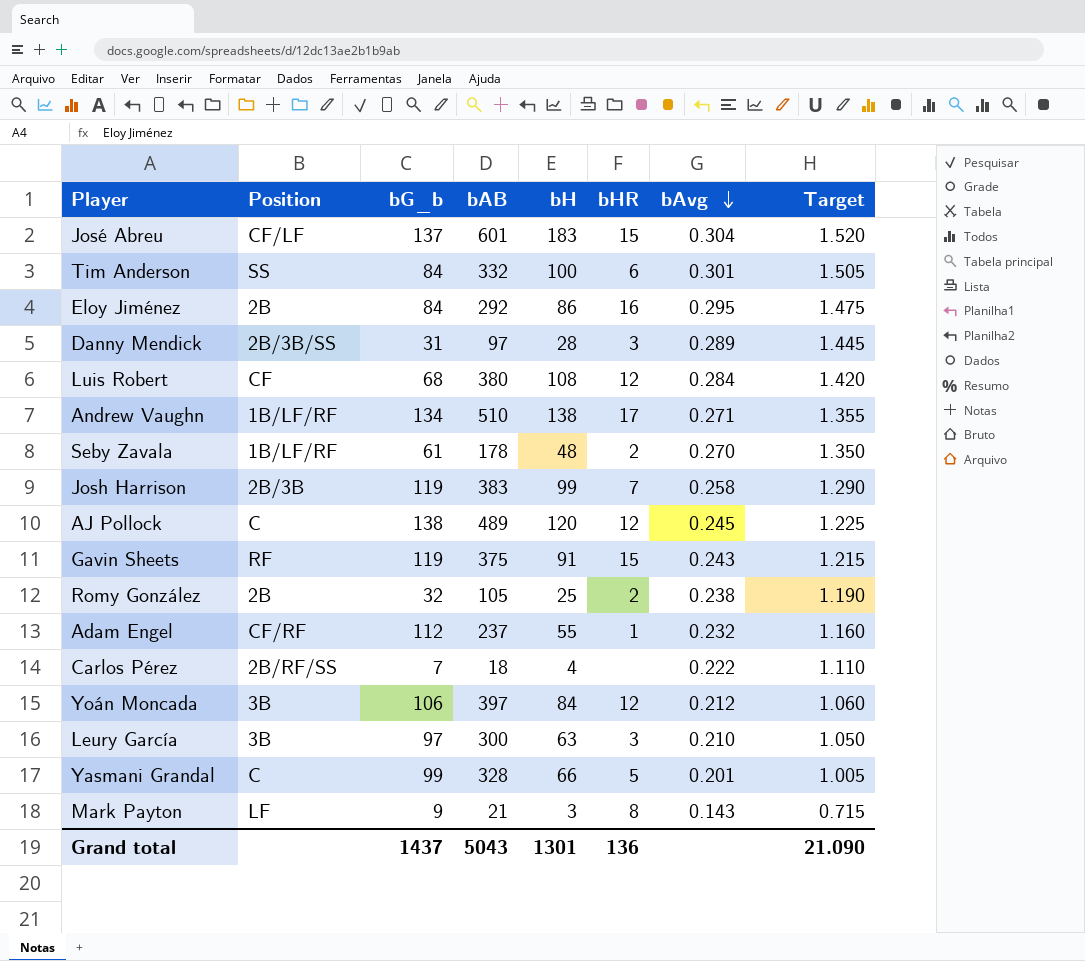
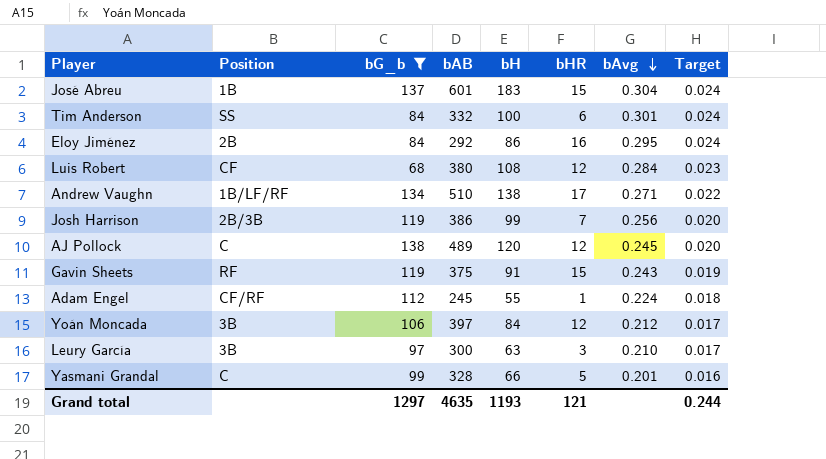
filter: none -> bG_b >= 68
column Target | formula: [bAvg] * 5 -> [bAvg] * 0.08
José Abreu | Position: CF/LF -> 1B
Josh Harrison | bAB: 383 -> 386
Josh Harrison | bAvg: 0.258 -> 0.256
Adam Engel | bAB: 237 -> 245
Adam Engel | bAvg: 0.232 -> 0.224
Grand total | bG_b: 1437 -> 1297
Grand total | bAB: 5043 -> 4635
Grand total | bH: 1301 -> 1193
Grand total | bHR: 136 -> 121
Grand total | Target: 21.090 -> 0.244

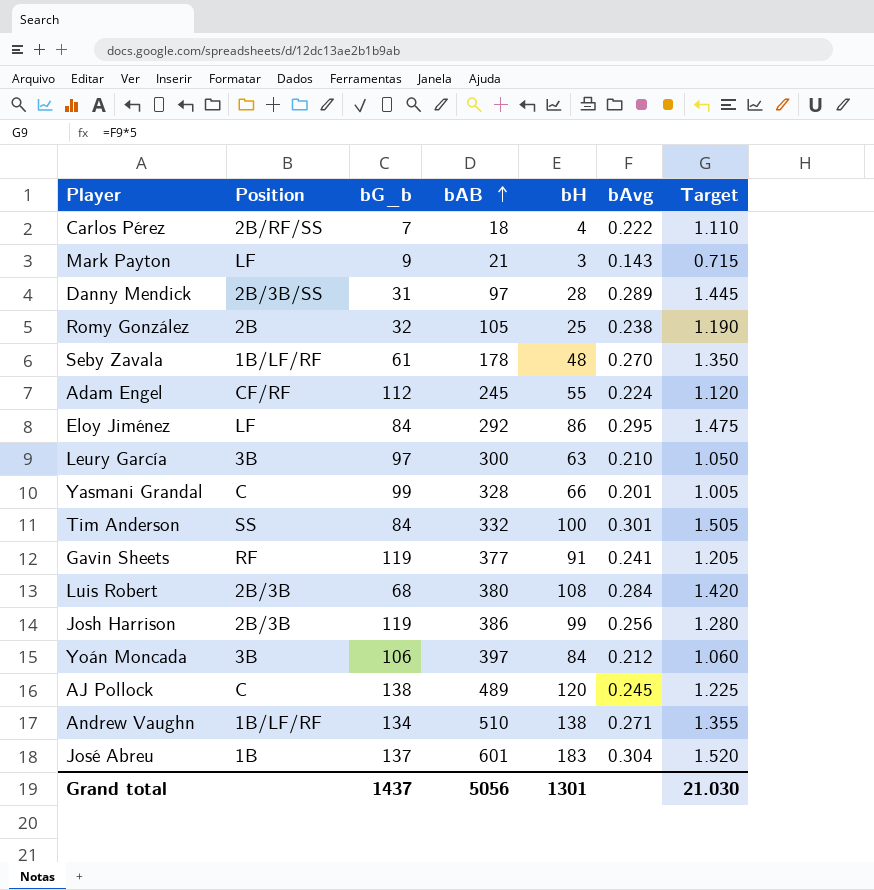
filter: bG_b >= 68 -> none
row order: bAvg descending -> bAB ascending
column bHR | position: 6 -> none
column Target | formula: [bAvg] * 0.08 -> [bAvg] * 5
Eloy Jiménez | Position: 2B -> LF
Gavin Sheets | bAB: 375 -> 377
Gavin Sheets | bAvg: 0.243 -> 0.241
Luis Robert | Position: CF -> 2B/3B
Grand total | bG_b: 1297 -> 1437
Grand total | bAB: 4635 -> 5056
Grand total | bH: 1193 -> 1301
Grand total | Target: 0.244 -> 21.030

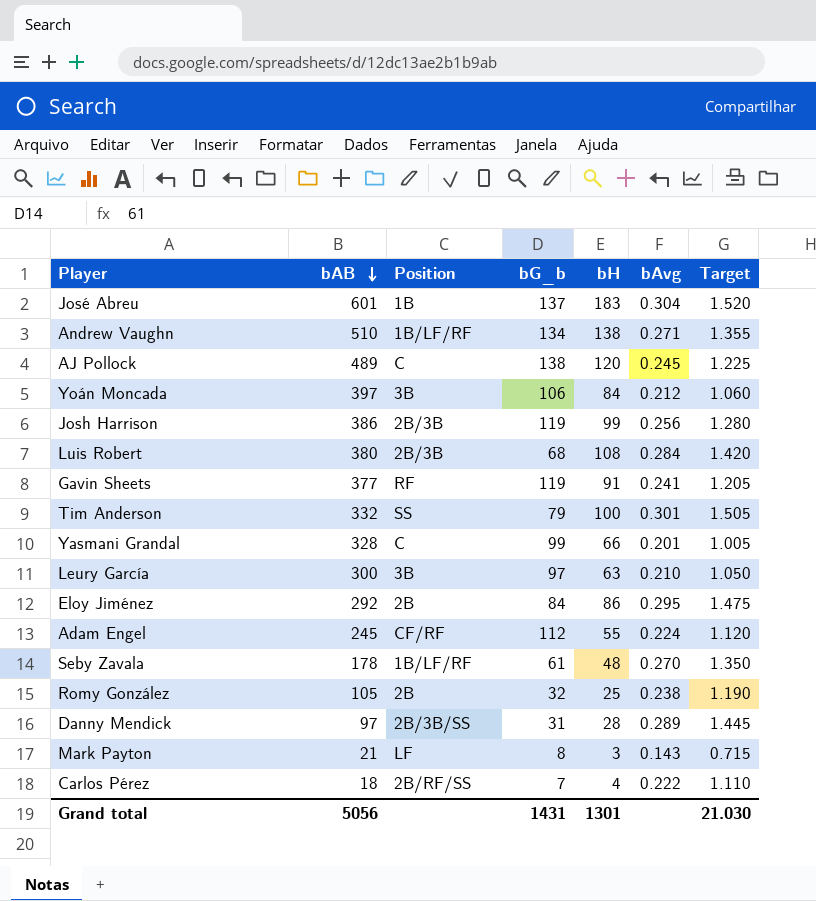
row order: bAB ascending -> bAB descending
column bAB | position: 4 -> 2
Tim Anderson | bG_b: 84 -> 79
Eloy Jiménez | Position: LF -> 2B
Mark Payton | bG_b: 9 -> 8
Grand total | bG_b: 1437 -> 1431

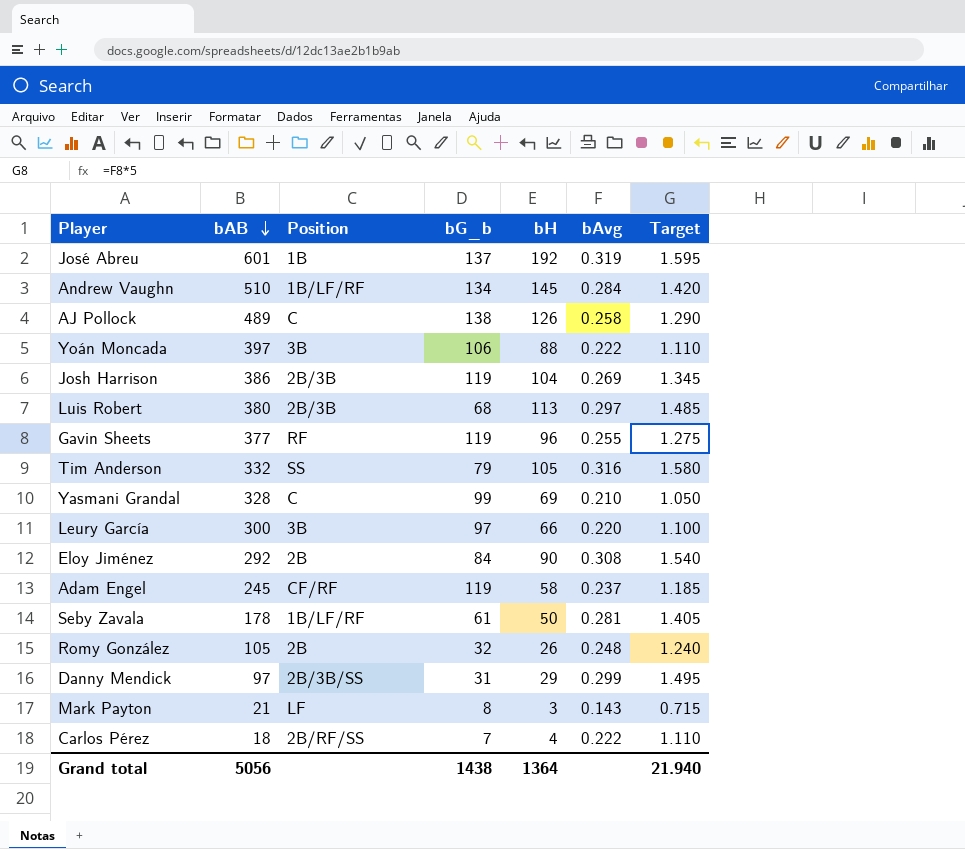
José Abreu | bH: 183 -> 192
José Abreu | bAvg: 0.304 -> 0.319
José Abreu | Target: 1.520 -> 1.595
Andrew Vaughn | bH: 138 -> 145
Andrew Vaughn | bAvg: 0.271 -> 0.284
Andrew Vaughn | Target: 1.355 -> 1.420
AJ Pollock | bH: 120 -> 126
AJ Pollock | bAvg: 0.245 -> 0.258
AJ Pollock | Target: 1.225 -> 1.290
Yoán Moncada | bH: 84 -> 88
Yoán Moncada | bAvg: 0.212 -> 0.222
Yoán Moncada | Target: 1.060 -> 1.110
Josh Harrison | bH: 99 -> 104
Josh Harrison | bAvg: 0.256 -> 0.269
Josh Harrison | Target: 1.280 -> 1.345
Luis Robert | bH: 108 -> 113
Luis Robert | bAvg: 0.284 -> 0.297
Luis Robert | Target: 1.420 -> 1.485
Gavin Sheets | bH: 91 -> 96
Gavin Sheets | bAvg: 0.241 -> 0.255
Gavin Sheets | Target: 1.205 -> 1.275
Tim Anderson | bH: 100 -> 105
Tim Anderson | bAvg: 0.301 -> 0.316
Tim Anderson | Target: 1.505 -> 1.580
Yasmani Grandal | bH: 66 -> 69
Yasmani Grandal | bAvg: 0.201 -> 0.210
Yasmani Grandal | Target: 1.005 -> 1.050
Leury García | bH: 63 -> 66
Leury García | bAvg: 0.210 -> 0.220
Leury García | Target: 1.050 -> 1.100
Eloy Jiménez | bH: 86 -> 90
Eloy Jiménez | bAvg: 0.295 -> 0.308
Eloy Jiménez | Target: 1.475 -> 1.540
Adam Engel | bG_b: 112 -> 119
Adam Engel | bH: 55 -> 58
Adam Engel | bAvg: 0.224 -> 0.237
Adam Engel | Target: 1.120 -> 1.185
Seby Zavala | bH: 48 -> 50
Seby Zavala | bAvg: 0.270 -> 0.281
Seby Zavala | Target: 1.350 -> 1.405
Romy González | bH: 25 -> 26
Romy González | bAvg: 0.238 -> 0.248
Romy González | Target: 1.190 -> 1.240
Danny Mendick | bH: 28 -> 29
Danny Mendick | bAvg: 0.289 -> 0.299
Danny Mendick | Target: 1.445 -> 1.495
Grand total | bG_b: 1431 -> 1438
Grand total | bH: 1301 -> 1364
Grand total | Target: 21.030 -> 21.940

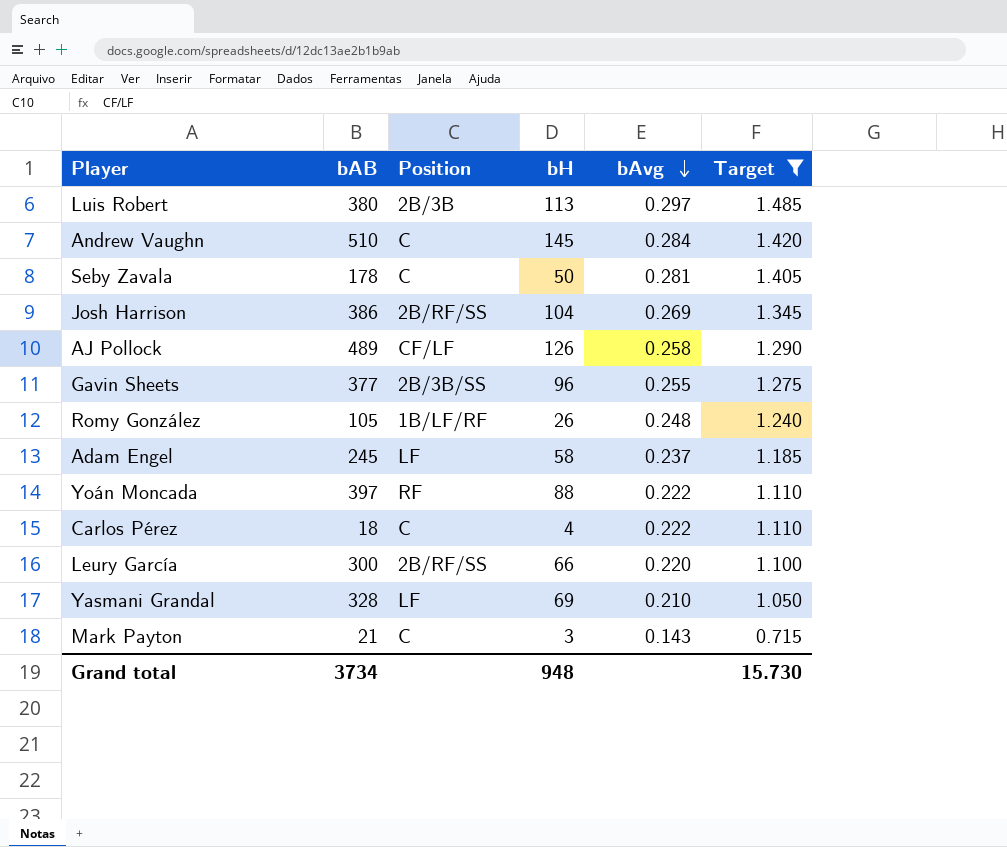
filter: none -> Target <= 1.485
row order: bAB descending -> bAvg descending
column bG_b | position: 4 -> none
Andrew Vaughn | Position: 1B/LF/RF -> C
Seby Zavala | Position: 1B/LF/RF -> C
Josh Harrison | Position: 2B/3B -> 2B/RF/SS
AJ Pollock | Position: C -> CF/LF
Gavin Sheets | Position: RF -> 2B/3B/SS
Romy González | Position: 2B -> 1B/LF/RF
Adam Engel | Position: CF/RF -> LF
Yoán Moncada | Position: 3B -> RF
Carlos Pérez | Position: 2B/RF/SS -> C
Leury García | Position: 3B -> 2B/RF/SS
Yasmani Grandal | Position: C -> LF
Mark Payton | Position: LF -> C
Grand total | bAB: 5056 -> 3734
Grand total | bH: 1364 -> 948
Grand total | Target: 21.940 -> 15.730

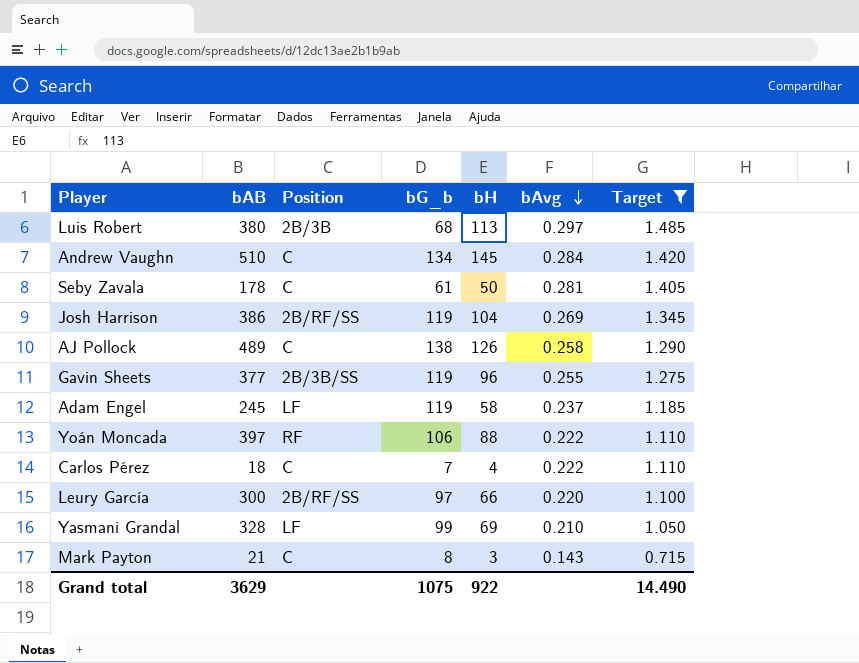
column bG_b | position: none -> 4
row Romy González: 105 | 1B/LF/RF | 26 | 0.248 | 1.240 -> none
AJ Pollock | Position: CF/LF -> C
Grand total | bAB: 3734 -> 3629
Grand total | bH: 948 -> 922
Grand total | Target: 15.730 -> 14.490

